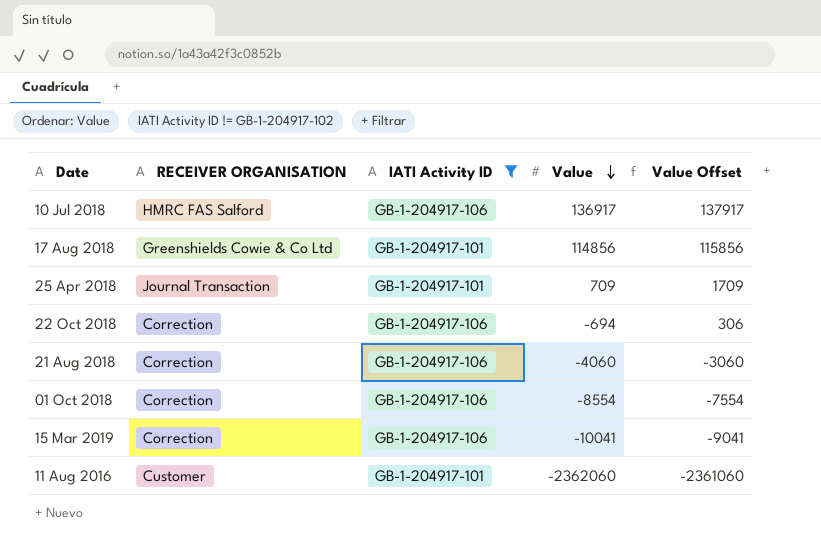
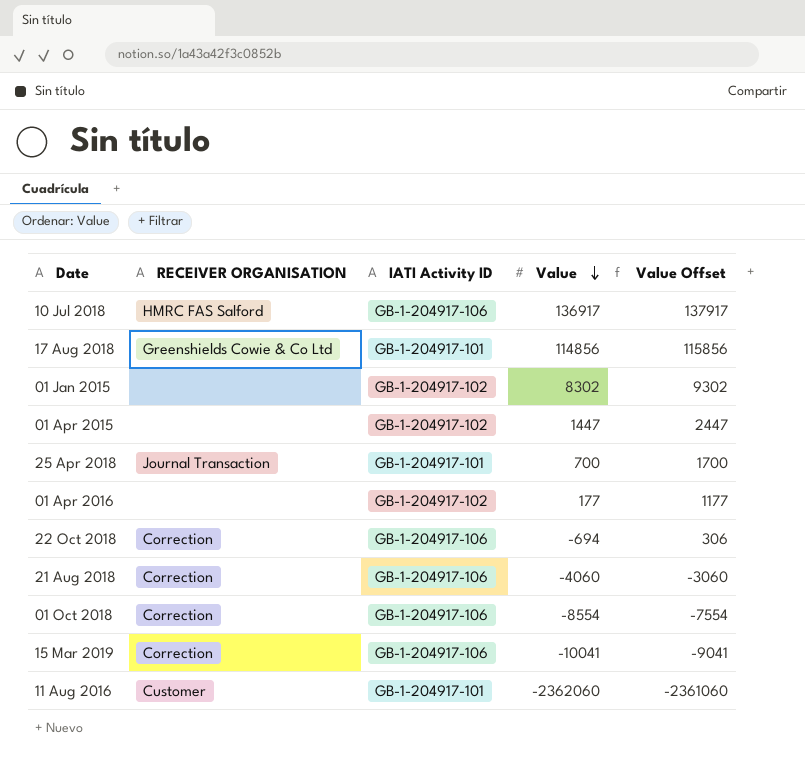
filter: IATI Activity ID != GB-1-204917-102 -> none
25 Apr 2018 | Value: 709 -> 700
25 Apr 2018 | Value Offset: 1709 -> 1700

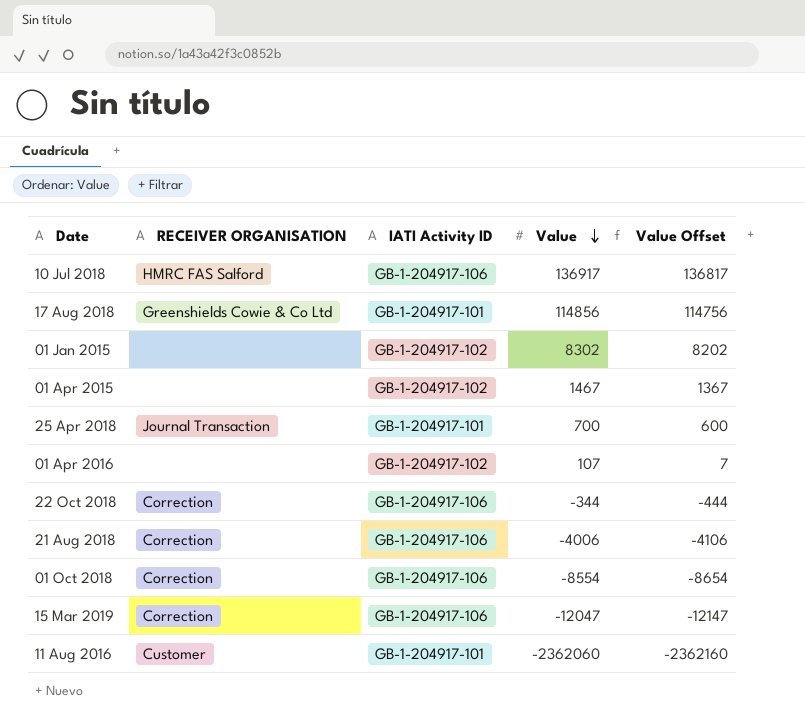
column Value Offset | formula: [Value] + 1000 -> [Value] - 100
01 Apr 2015 | Value: 1447 -> 1467
01 Apr 2016 | Value: 177 -> 107
22 Oct 2018 | Value: -694 -> -344
21 Aug 2018 | Value: -4060 -> -4006
15 Mar 2019 | Value: -10041 -> -12047

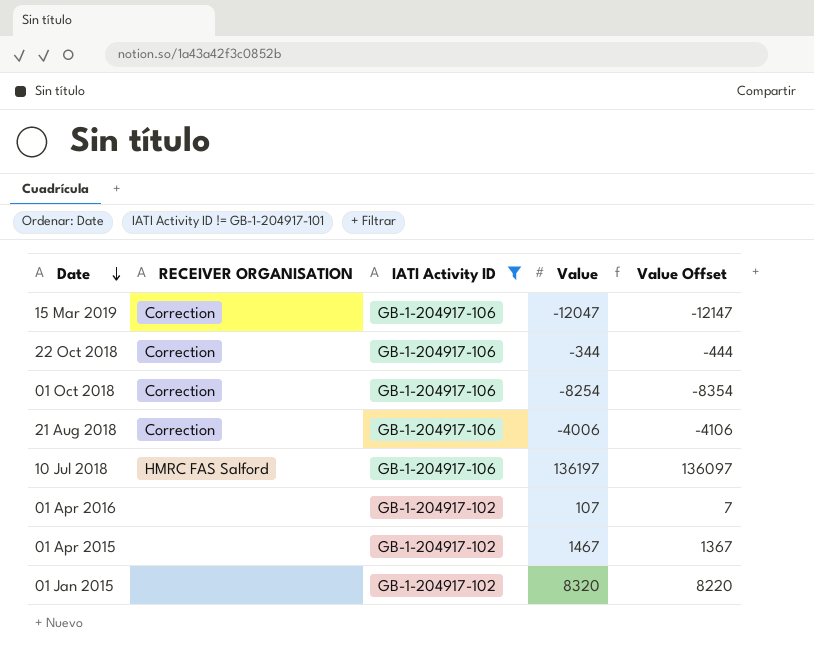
filter: none -> IATI Activity ID != GB-1-204917-101
row order: Value descending -> Date descending
01 Oct 2018 | Value: -8554 -> -8254
01 Oct 2018 | Value Offset: -8654 -> -8354
10 Jul 2018 | Value: 136917 -> 136197
10 Jul 2018 | Value Offset: 136817 -> 136097
01 Jan 2015 | Value: 8302 -> 8320
01 Jan 2015 | Value Offset: 8202 -> 8220

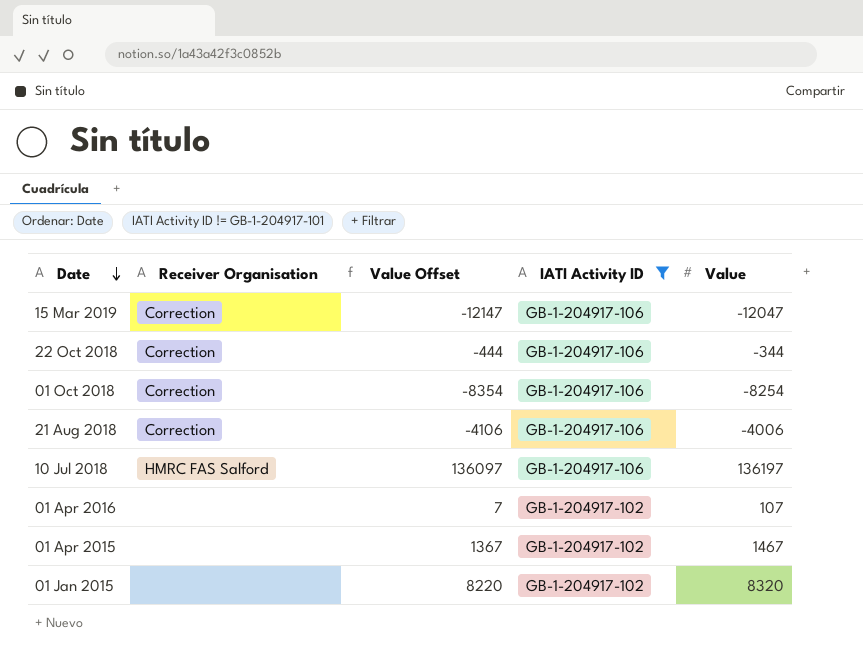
column name: RECEIVER ORGANISATION -> Receiver Organisation
column Value Offset | position: 5 -> 3

